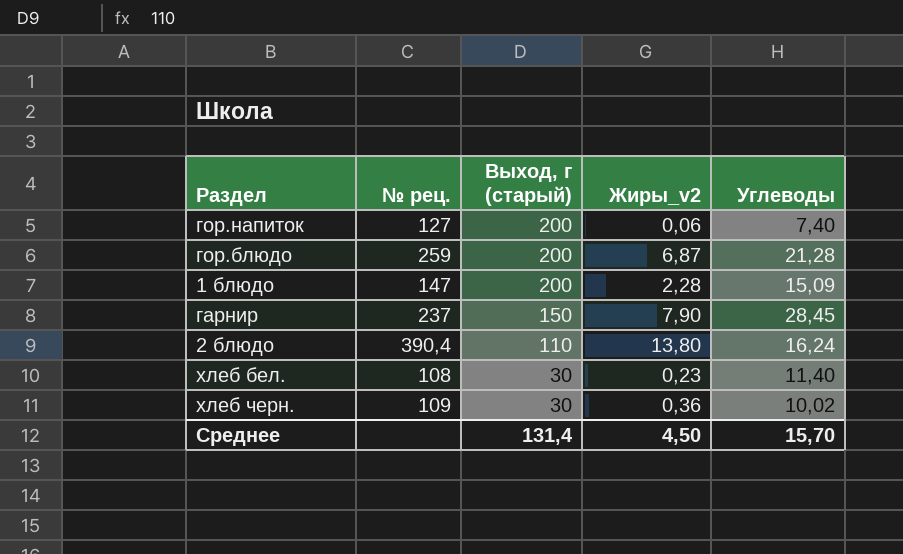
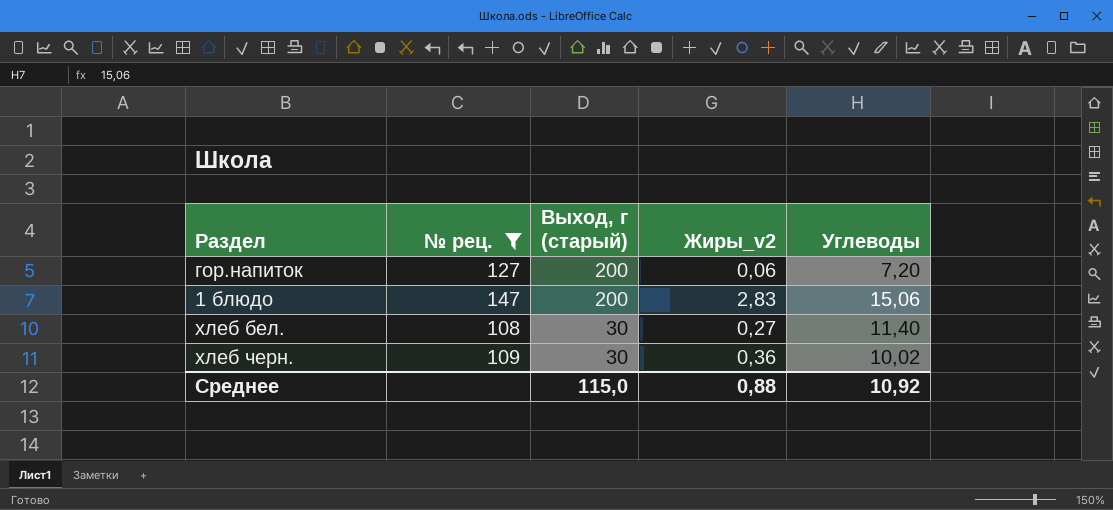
filter: none -> № рец. <= 147
гор.напиток | Углеводы: 7,40 -> 7,20
1 блюдо | Жиры_v2: 2,28 -> 2,83
1 блюдо | Углеводы: 15,09 -> 15,06
хлеб бел. | Жиры_v2: 0,23 -> 0,27
Среднее | Выход, г (старый): 131,4 -> 115,0
Среднее | Жиры_v2: 4,50 -> 0,88
Среднее | Углеводы: 15,70 -> 10,92

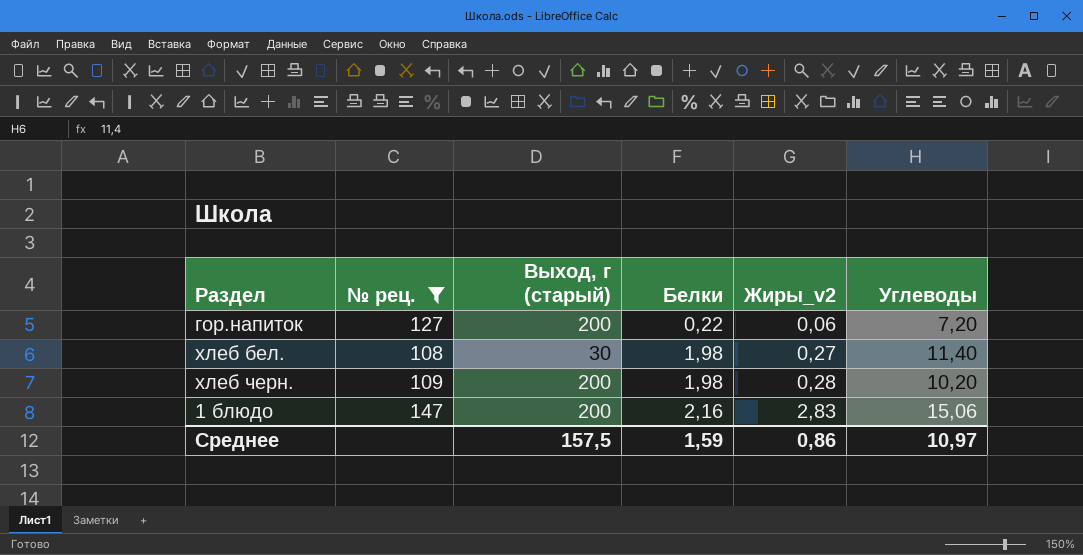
row order: Выход, г (старый) descending -> Белки ascending
column Белки | position: none -> 4
хлеб черн. | Выход, г (старый): 30 -> 200
хлеб черн. | Жиры_v2: 0,36 -> 0,28
хлеб черн. | Углеводы: 10,02 -> 10,20
Среднее | Выход, г (старый): 115,0 -> 157,5
Среднее | Жиры_v2: 0,88 -> 0,86
Среднее | Углеводы: 10,92 -> 10,97

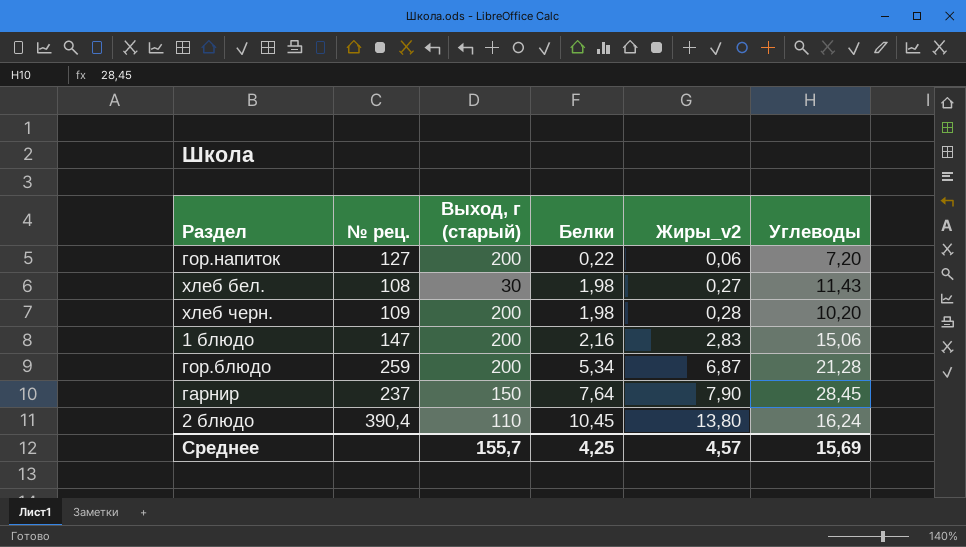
filter: № рец. <= 147 -> none
хлеб бел. | Углеводы: 11,40 -> 11,43
Среднее | Выход, г (старый): 157,5 -> 155,7
Среднее | Белки: 1,59 -> 4,25
Среднее | Жиры_v2: 0,86 -> 4,57
Среднее | Углеводы: 10,97 -> 15,69

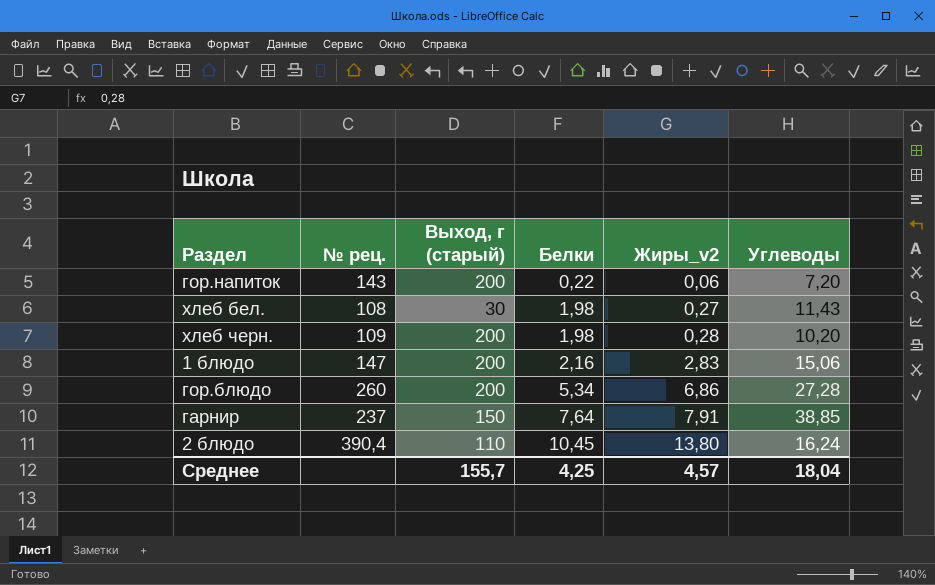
гор.напиток | № рец.: 127 -> 143
гор.блюдо | № рец.: 259 -> 260
гор.блюдо | Жиры_v2: 6,87 -> 6,86
гор.блюдо | Углеводы: 21,28 -> 27,28
гарнир | Жиры_v2: 7,90 -> 7,91
гарнир | Углеводы: 28,45 -> 38,85
Среднее | Углеводы: 15,69 -> 18,04

